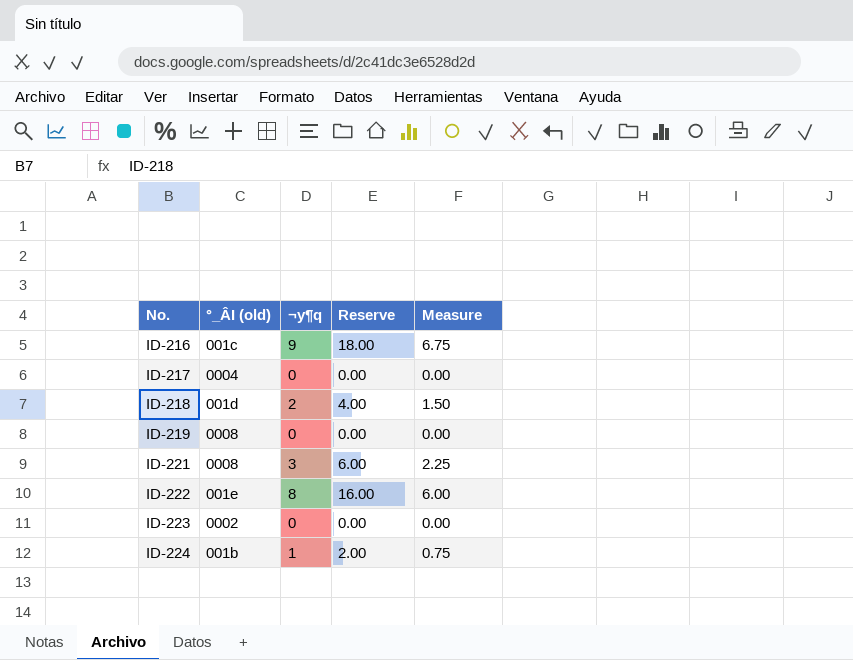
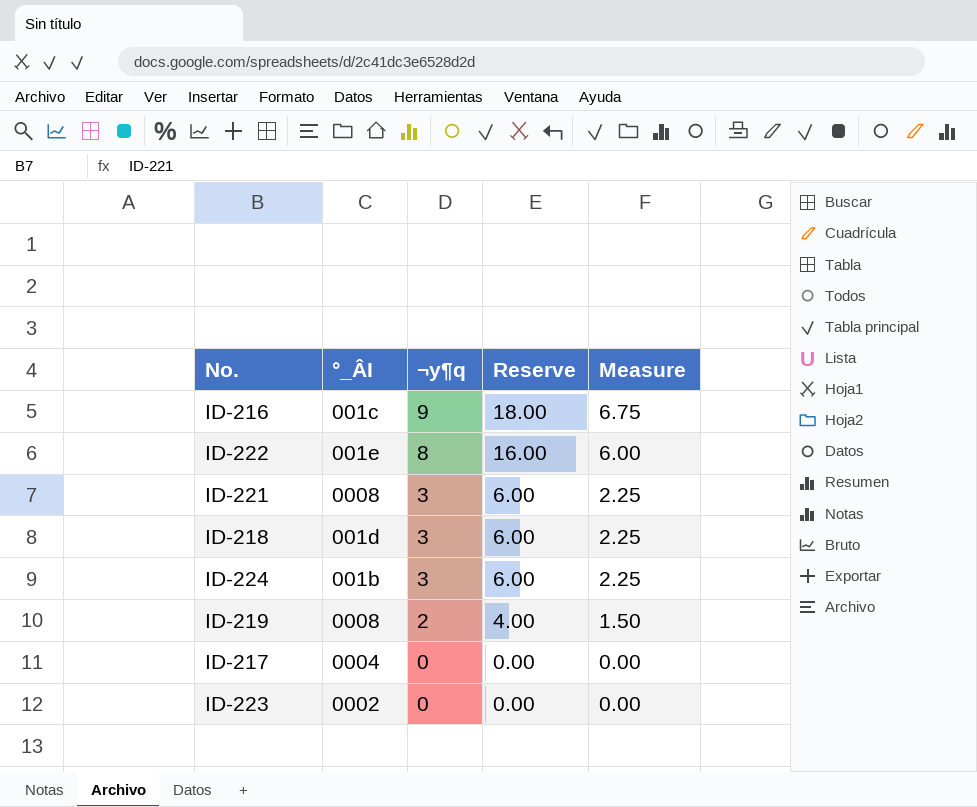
row order: No. ascending -> ¬y¶q descending
column name: °_ÂI (old) -> °_ÂI
ID-218 | ¬y¶q: 2 -> 3
ID-218 | Reserve: 4.00 -> 6.00
ID-218 | Measure: 1.50 -> 2.25
ID-224 | ¬y¶q: 1 -> 3
ID-224 | Reserve: 2.00 -> 6.00
ID-224 | Measure: 0.75 -> 2.25
ID-219 | ¬y¶q: 0 -> 2
ID-219 | Reserve: 0.00 -> 4.00
ID-219 | Measure: 0.00 -> 1.50

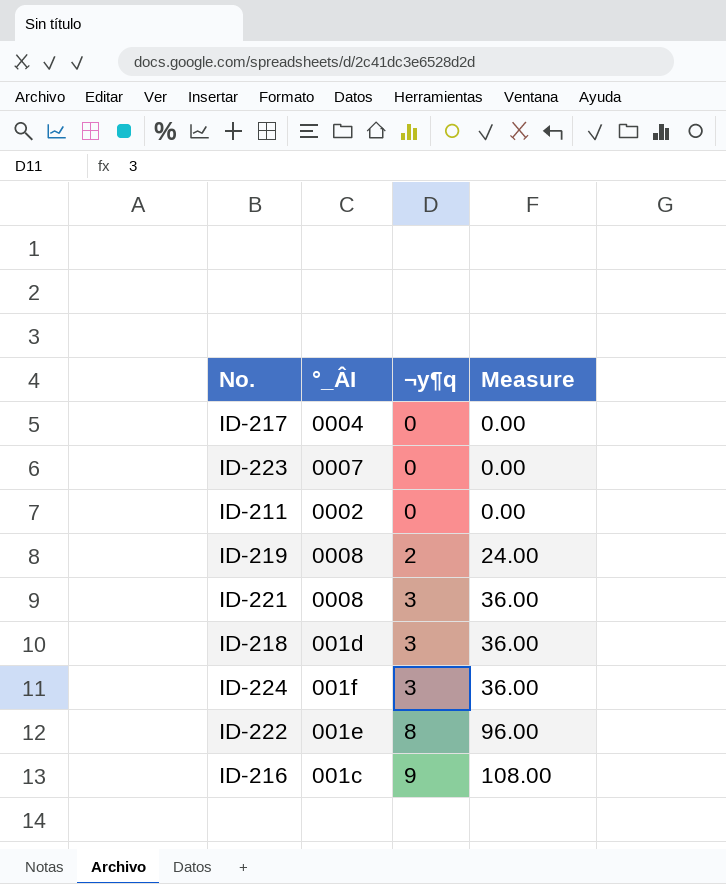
row order: ¬y¶q descending -> ¬y¶q ascending
column Reserve | formula: [¬y¶q] * 2 -> none
column Measure | formula: [¬y¶q] * 0.75 -> [¬y¶q] * 12
ID-223 | °_ÂI: 0002 -> 0007
row ID-211: none -> 0002 | 0 | 0.00
ID-224 | °_ÂI: 001b -> 001f

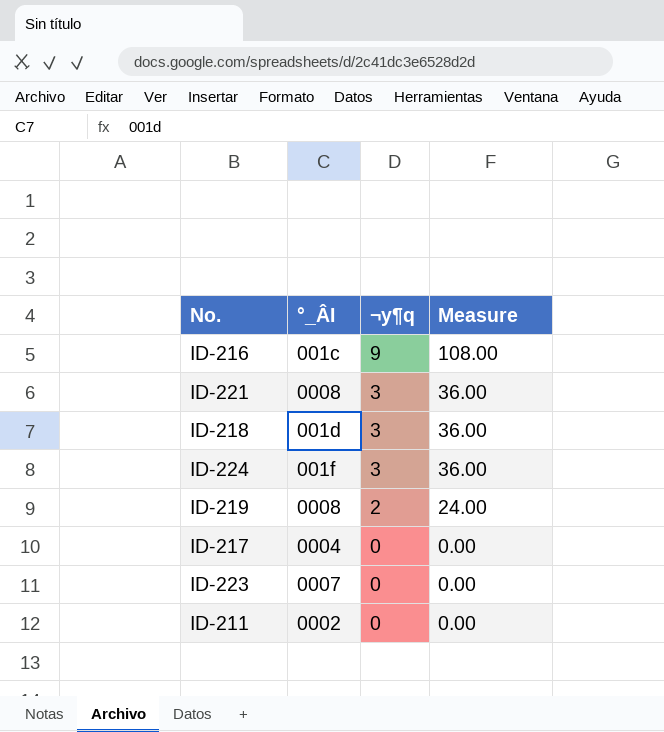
row order: ¬y¶q ascending -> ¬y¶q descending
row ID-222: 001e | 8 | 96.00 -> none

